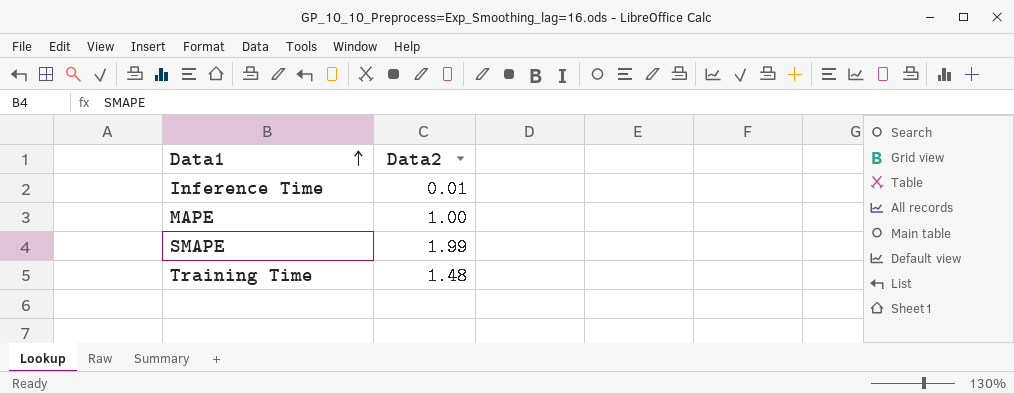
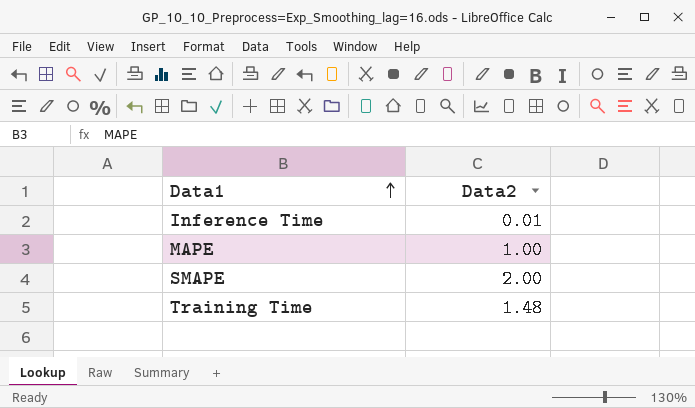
SMAPE | Data2: 1.99 -> 2.00

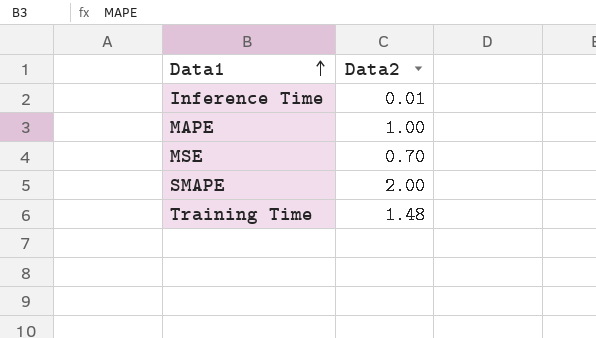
row MSE: none -> 0.70

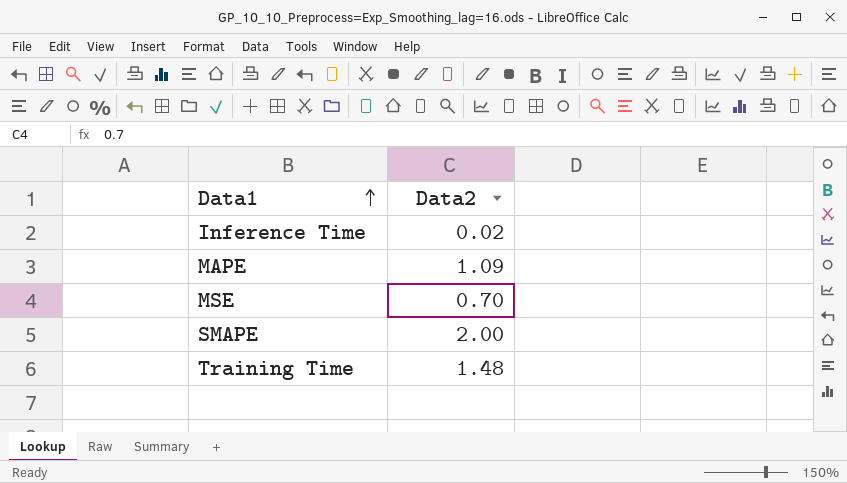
Inference Time | Data2: 0.01 -> 0.02
MAPE | Data2: 1.00 -> 1.09

